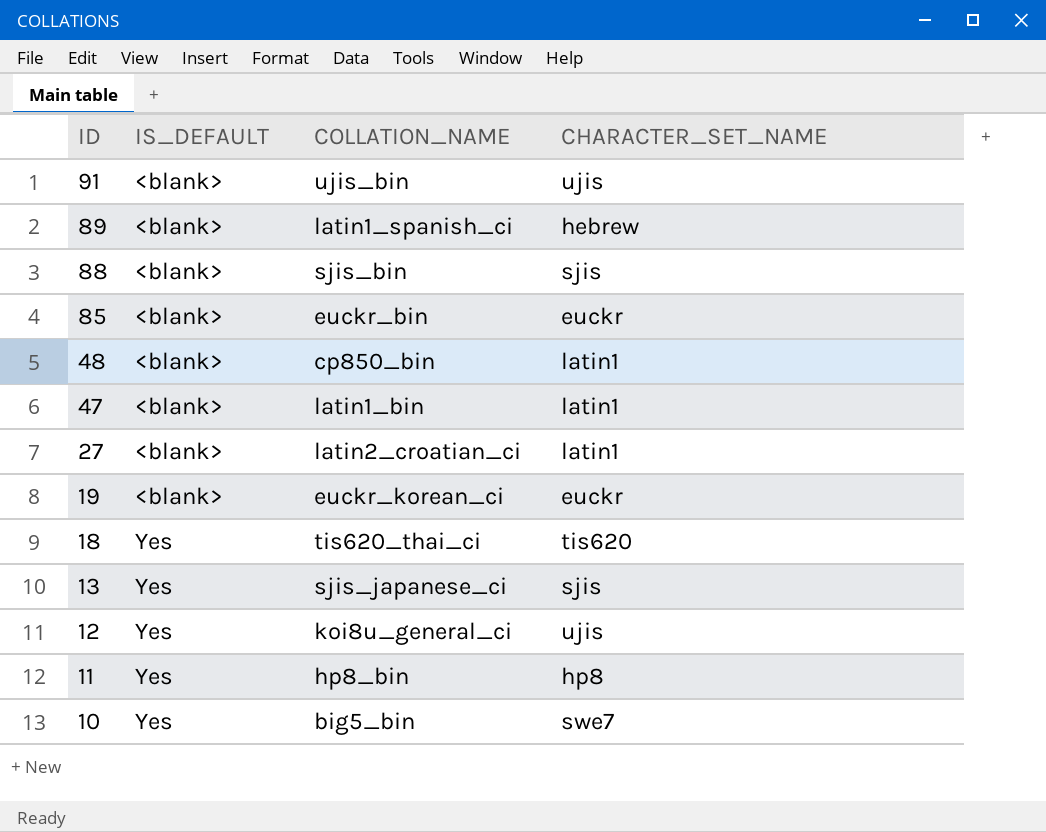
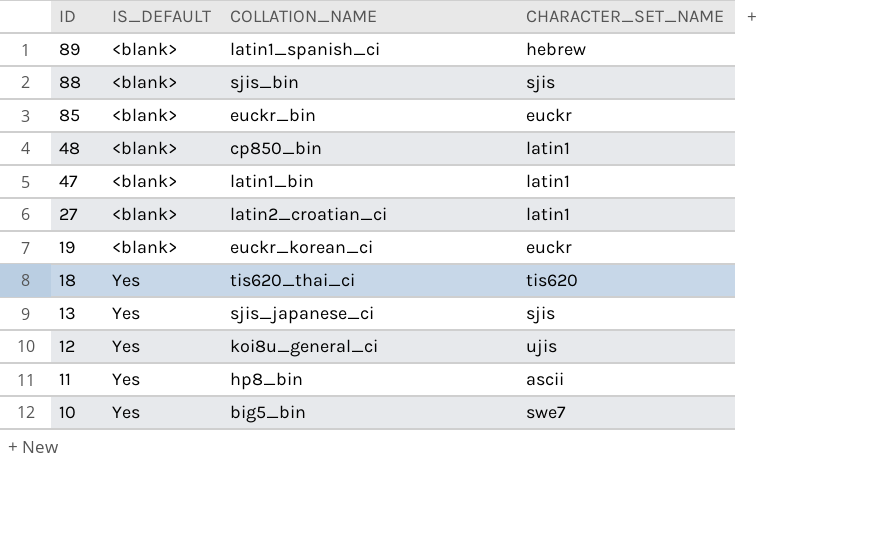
row 91: <blank> | ujis_bin | ujis -> none
11 | CHARACTER_SET_NAME: hp8 -> ascii

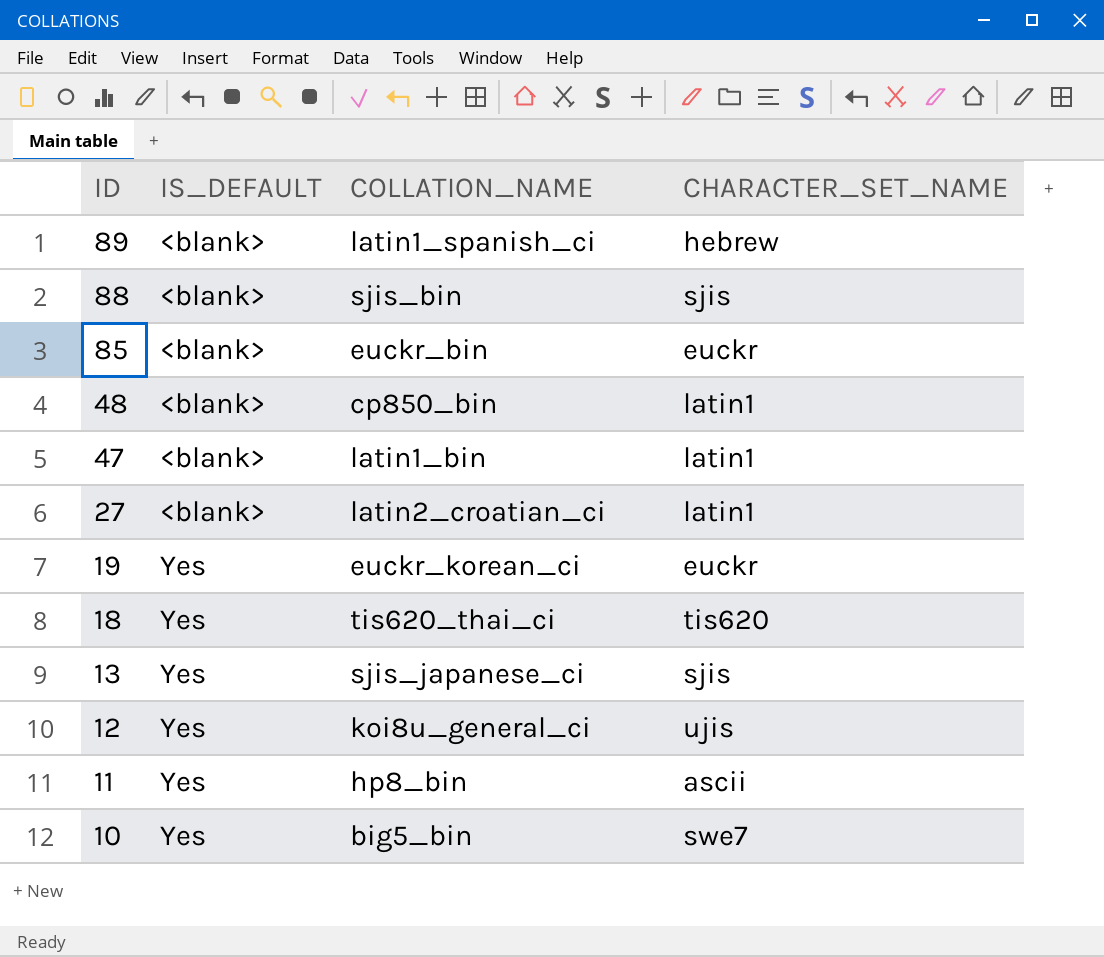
19 | IS_DEFAULT: <blank> -> Yes

